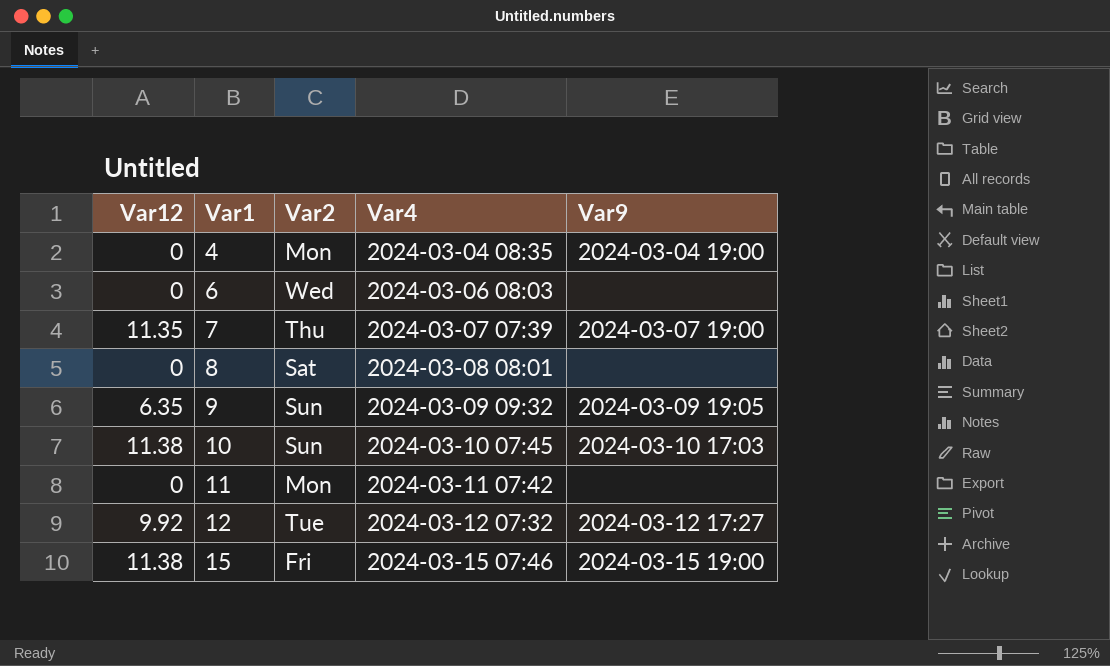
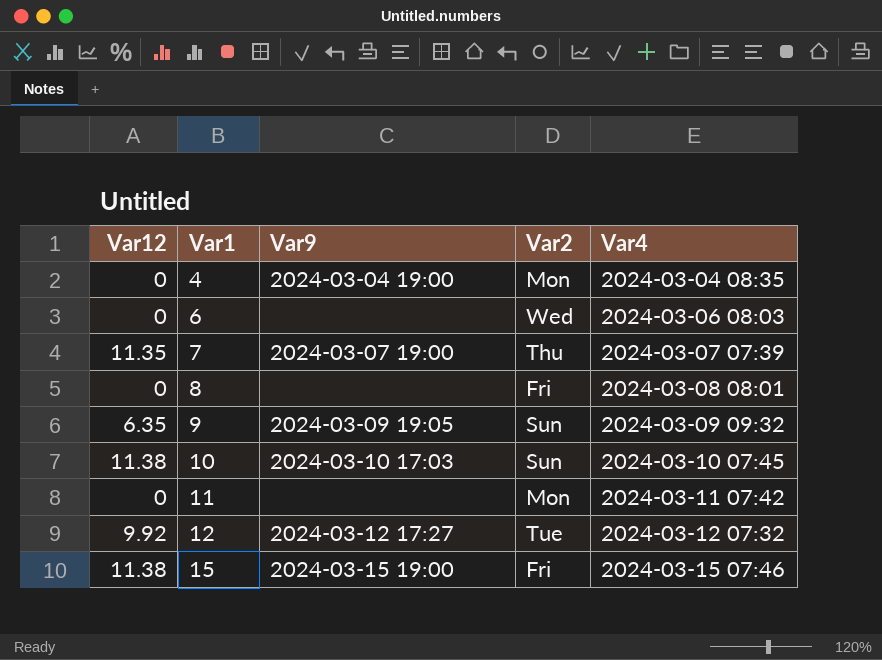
column Var9 | position: 5 -> 3
8 | Var2: Sat -> Fri

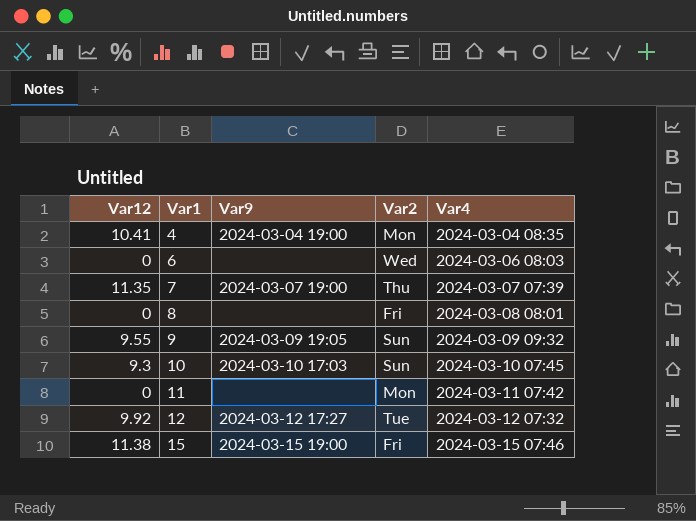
4 | Var12: 0 -> 10.41
9 | Var12: 6.35 -> 9.55
10 | Var12: 11.38 -> 9.3

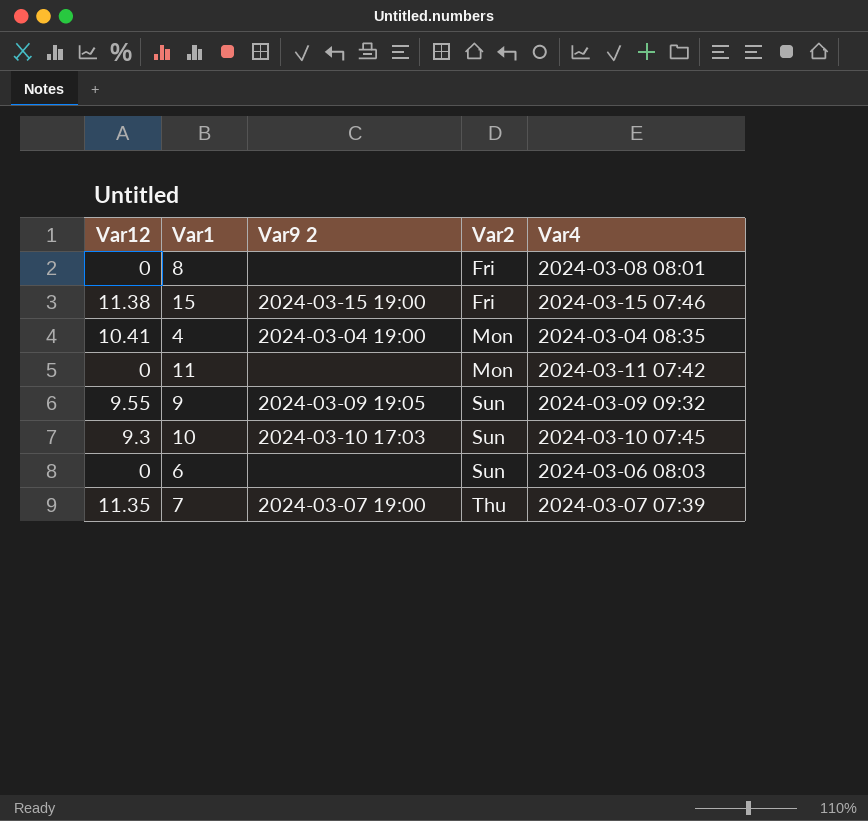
row order: Var1 ascending -> Var2 ascending
column name: Var9 -> Var9 2
row 12: 9.92 | 2024-03-12 17:27 | Tue | 2024-03-12 07:32 -> none
6 | Var2: Wed -> Sun

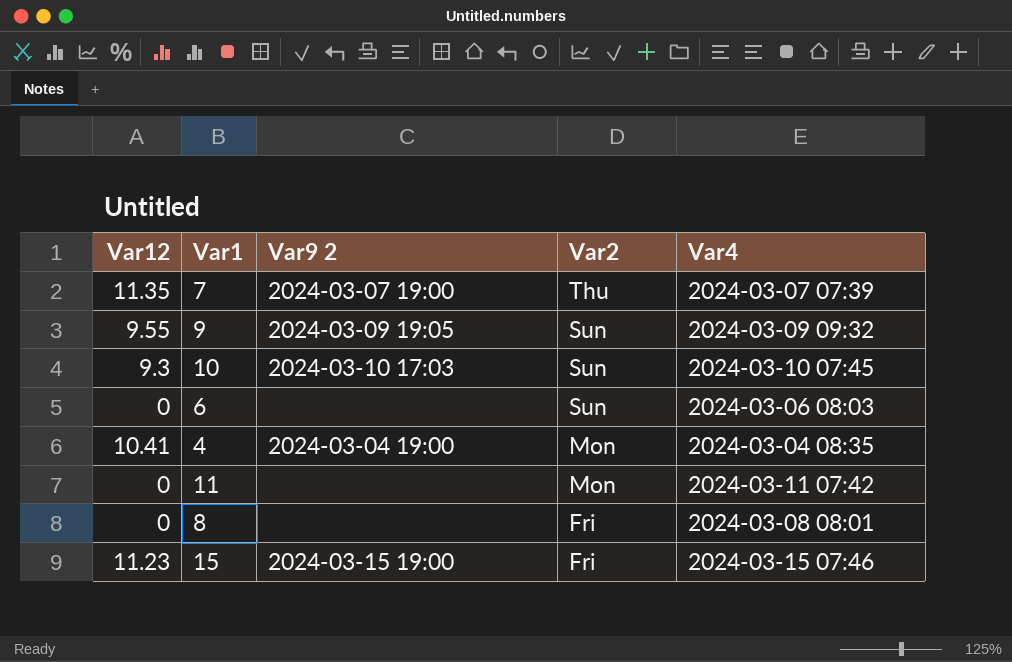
row order: Var2 ascending -> Var2 descending
15 | Var12: 11.38 -> 11.23

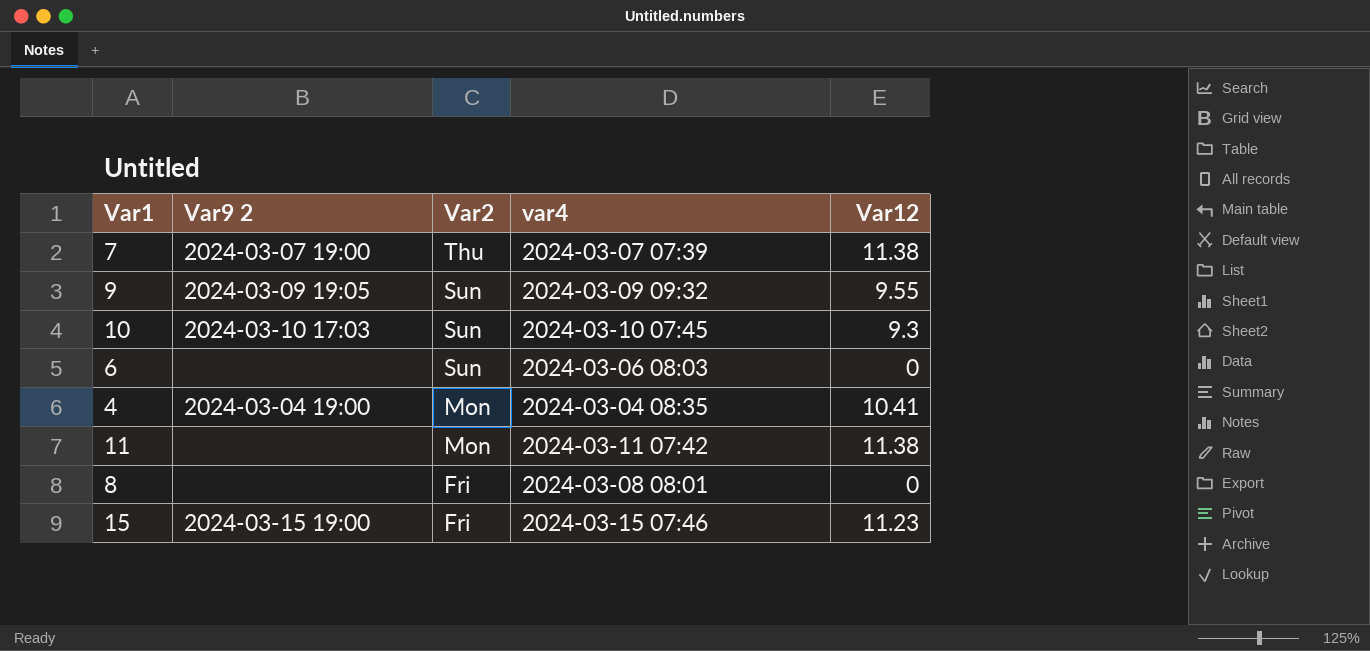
column name: Var4 -> var4
column Var12 | position: 1 -> 5
7 | Var12: 11.35 -> 11.38
11 | Var12: 0 -> 11.38

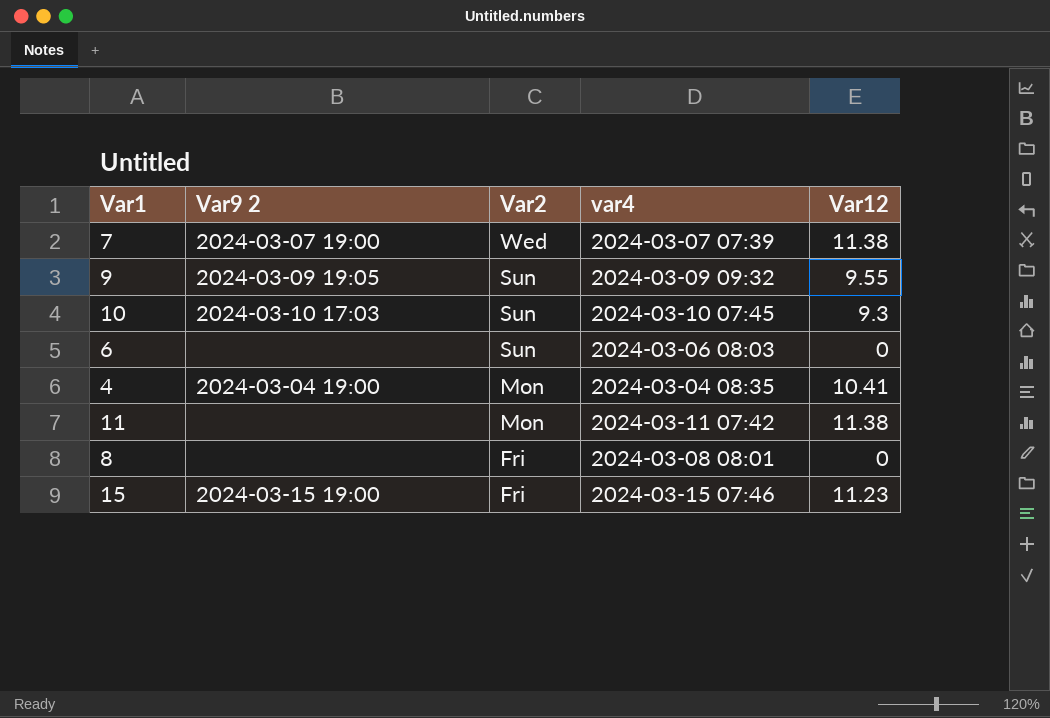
7 | Var2: Thu -> Wed

